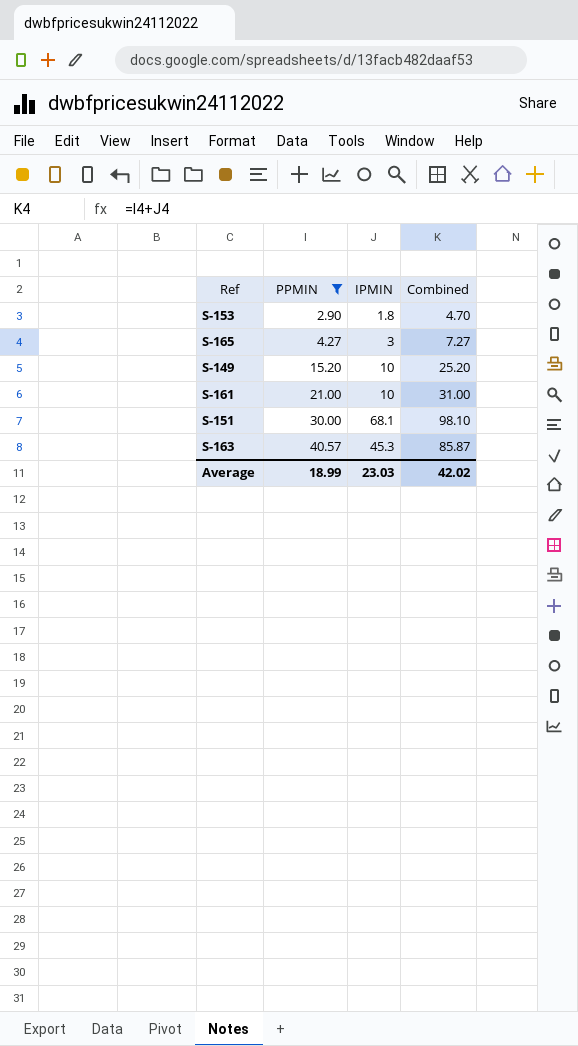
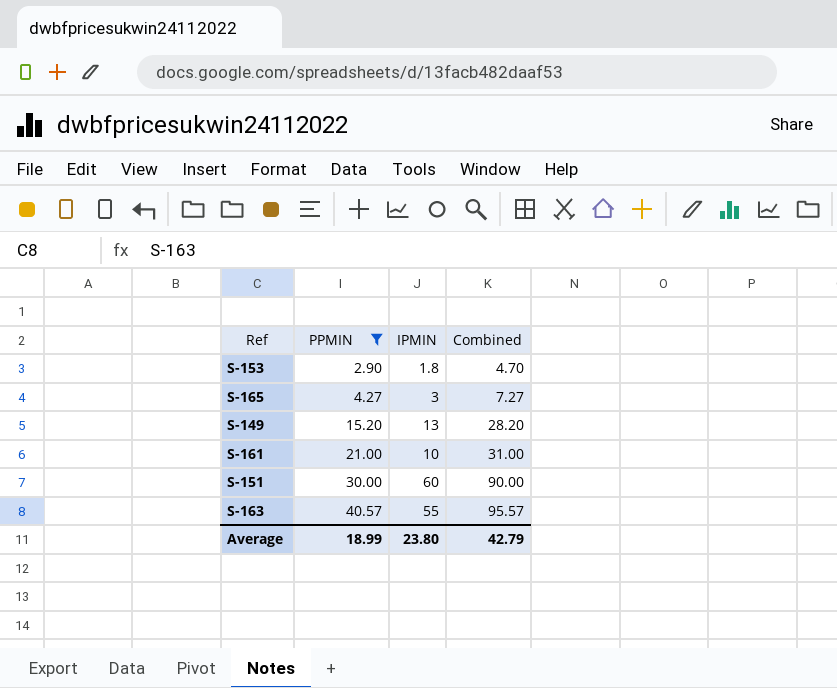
S-149 | IPMIN: 10 -> 13
S-149 | Combined: 25.20 -> 28.20
S-151 | IPMIN: 68.1 -> 60
S-151 | Combined: 98.10 -> 90.00
S-163 | IPMIN: 45.3 -> 55
S-163 | Combined: 85.87 -> 95.57
Average | IPMIN: 23.03 -> 23.80
Average | Combined: 42.02 -> 42.79

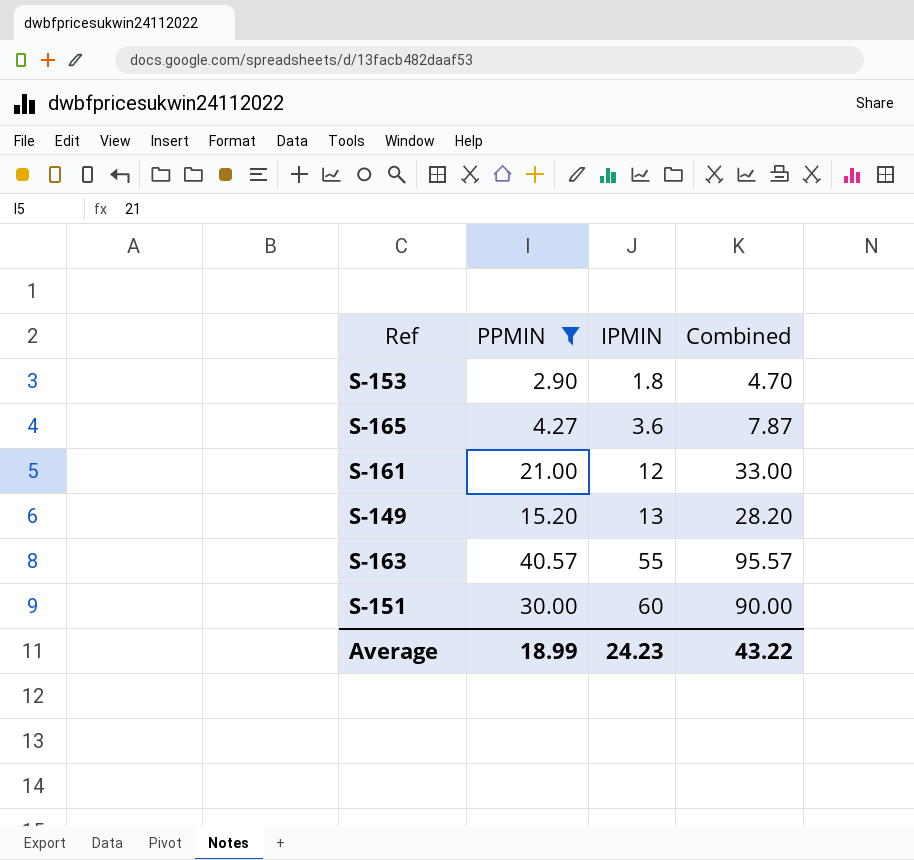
row order: PPMIN ascending -> IPMIN ascending
S-165 | IPMIN: 3 -> 3.6
S-165 | Combined: 7.27 -> 7.87
S-161 | IPMIN: 10 -> 12
S-161 | Combined: 31.00 -> 33.00
Average | IPMIN: 23.80 -> 24.23
Average | Combined: 42.79 -> 43.22

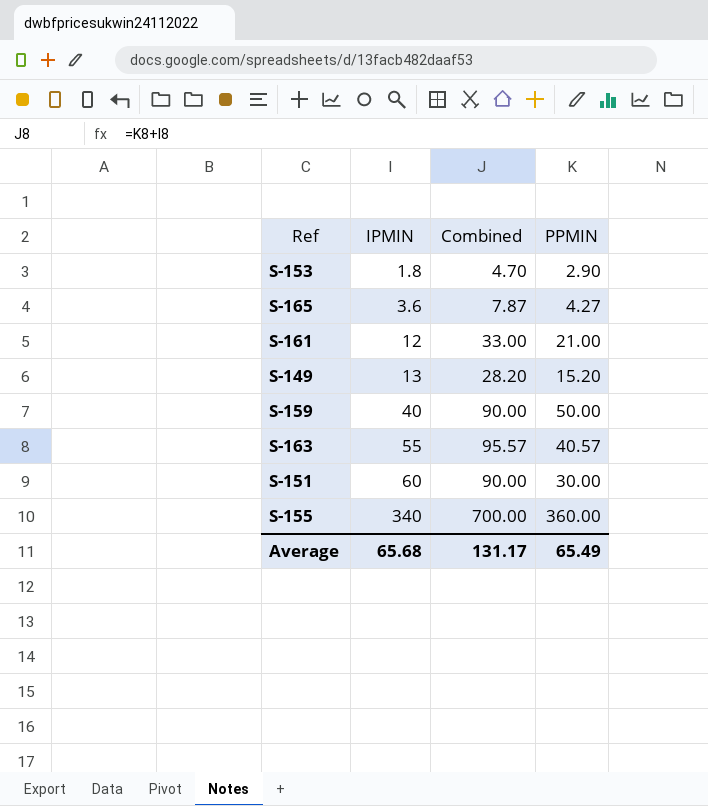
filter: PPMIN <= 40.57 -> none
column PPMIN | position: 2 -> 4
Average | IPMIN: 24.23 -> 65.68
Average | Combined: 43.22 -> 131.17
Average | PPMIN: 18.99 -> 65.49

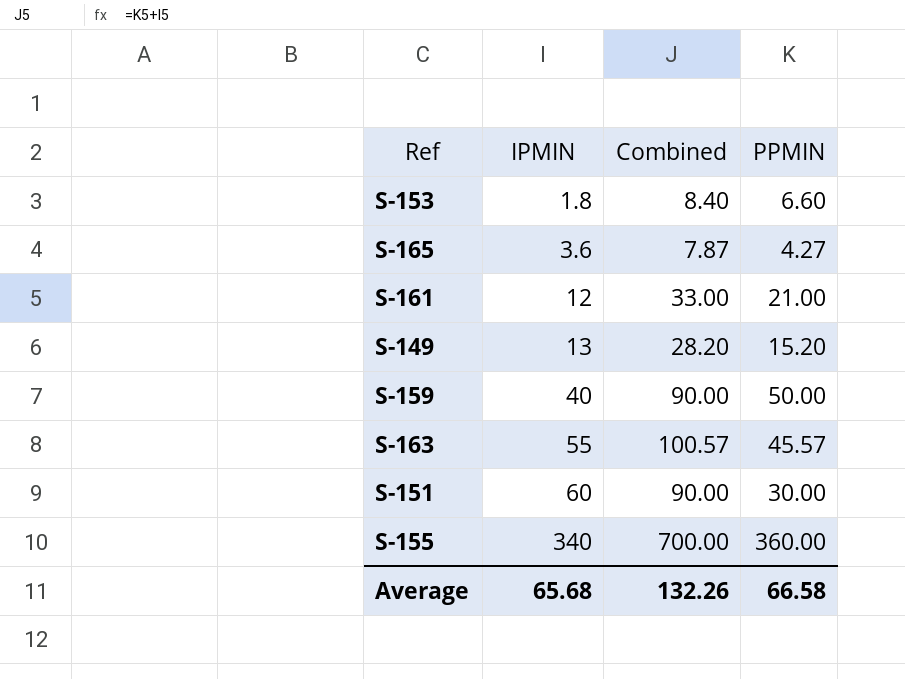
S-153 | Combined: 4.70 -> 8.40
S-153 | PPMIN: 2.90 -> 6.60
S-163 | Combined: 95.57 -> 100.57
S-163 | PPMIN: 40.57 -> 45.57
Average | Combined: 131.17 -> 132.26
Average | PPMIN: 65.49 -> 66.58

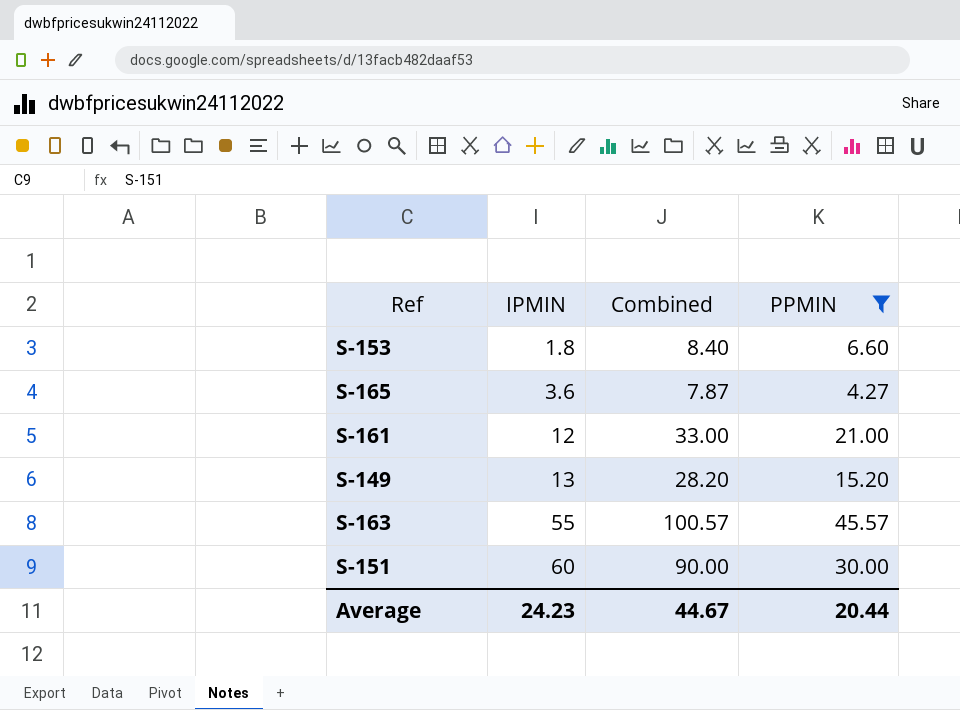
filter: none -> PPMIN <= 45.57
Average | IPMIN: 65.68 -> 24.23
Average | Combined: 132.26 -> 44.67
Average | PPMIN: 66.58 -> 20.44

